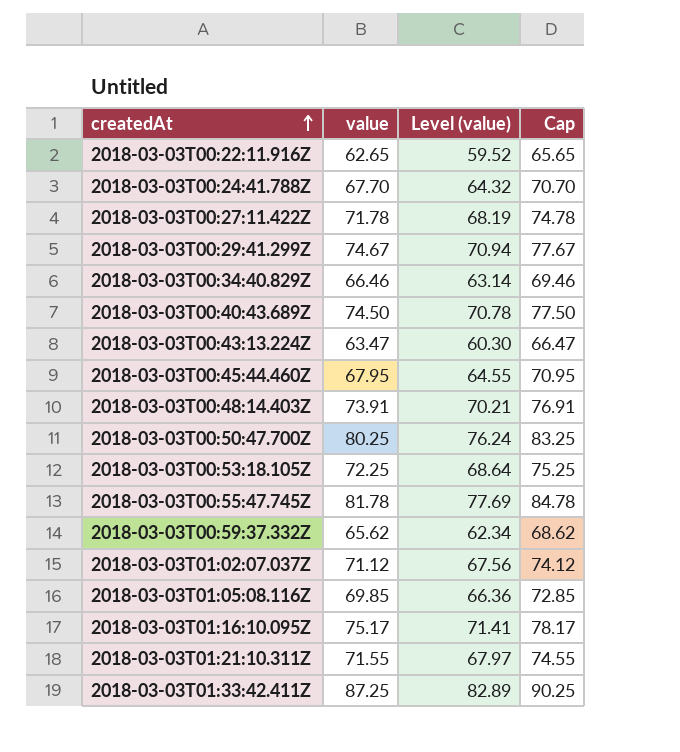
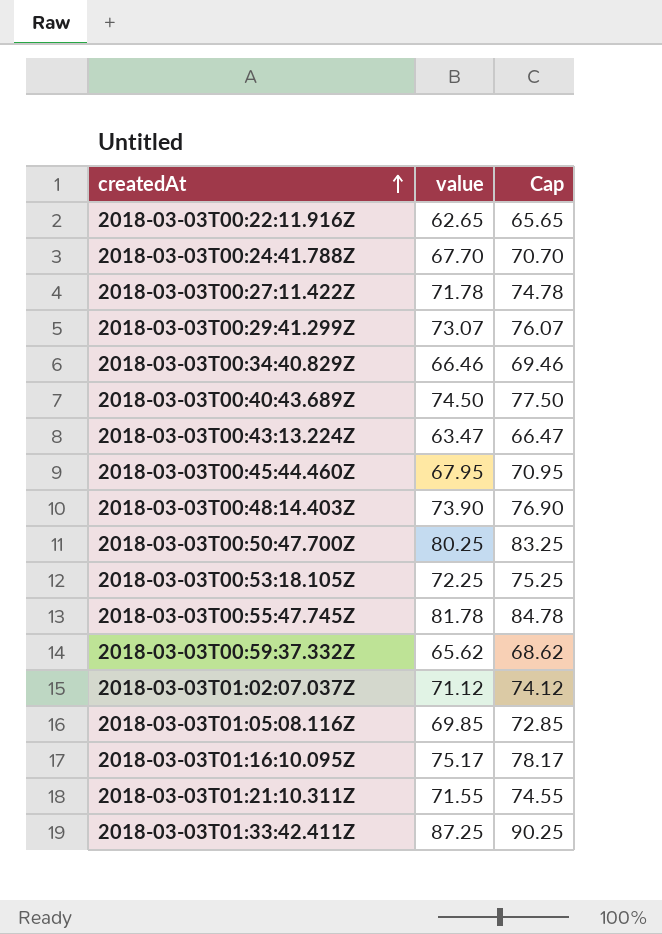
column Level (value) | formula: [value] * 0.95 -> none
2018-03-03T00:29:41.299Z | value: 74.67 -> 73.07
2018-03-03T00:29:41.299Z | Cap: 77.67 -> 76.07
2018-03-03T00:48:14.403Z | value: 73.91 -> 73.90
2018-03-03T00:48:14.403Z | Cap: 76.91 -> 76.90

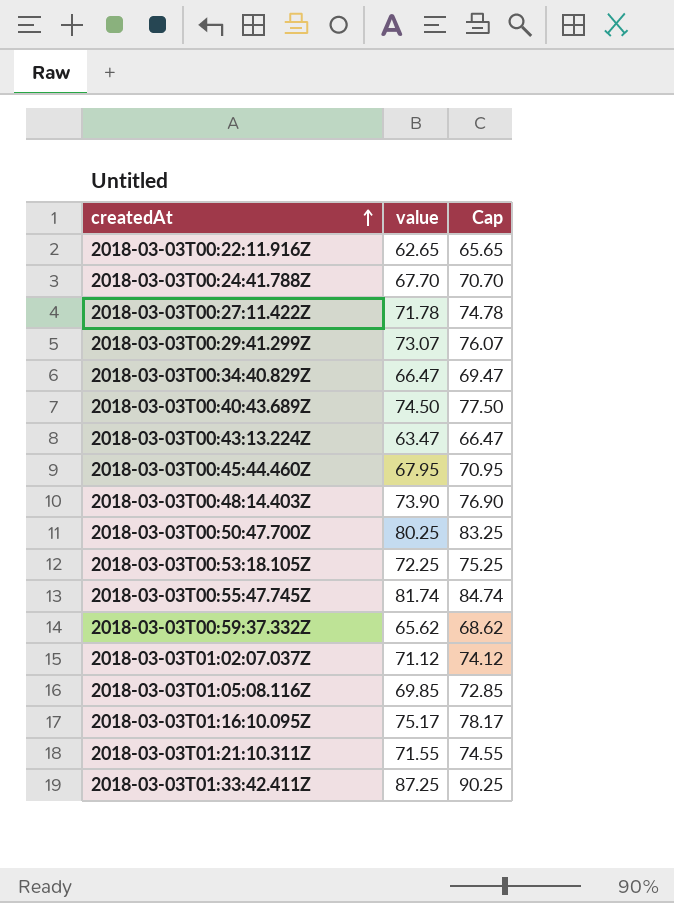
2018-03-03T00:34:40.829Z | value: 66.46 -> 66.47
2018-03-03T00:34:40.829Z | Cap: 69.46 -> 69.47
2018-03-03T00:55:47.745Z | value: 81.78 -> 81.74
2018-03-03T00:55:47.745Z | Cap: 84.78 -> 84.74

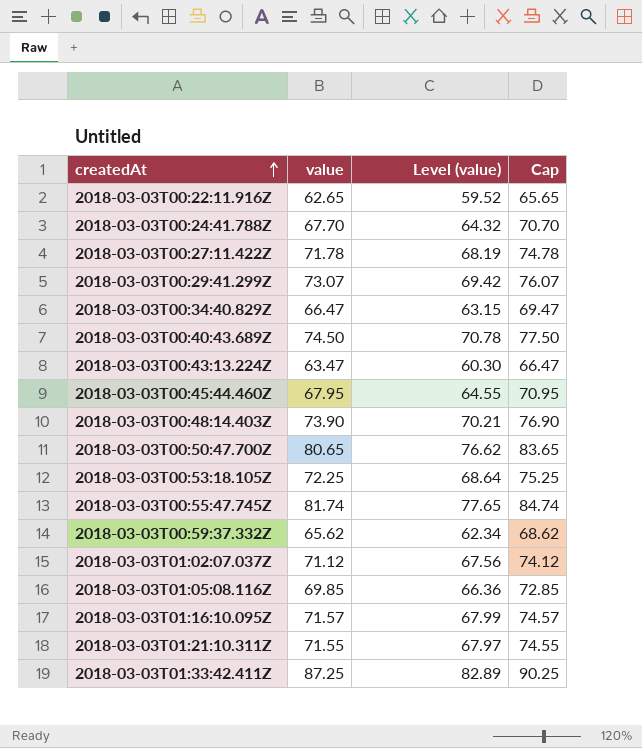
column Level (value) | formula: none -> [value] * 0.95
2018-03-03T00:50:47.700Z | value: 80.25 -> 80.65
2018-03-03T00:50:47.700Z | Cap: 83.25 -> 83.65
2018-03-03T01:16:10.095Z | value: 75.17 -> 71.57
2018-03-03T01:16:10.095Z | Cap: 78.17 -> 74.57

